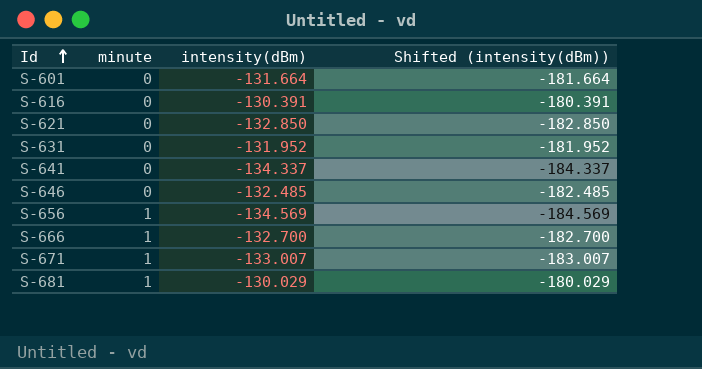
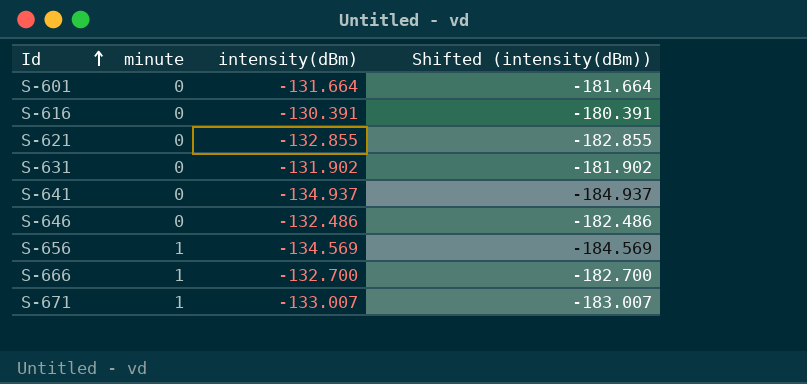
row S-681: 1 | -130.029 | -180.029 -> none
S-621 | intensity(dBm): -132.850 -> -132.855
S-621 | Shifted (intensity(dBm)): -182.850 -> -182.855
S-631 | intensity(dBm): -131.952 -> -131.902
S-631 | Shifted (intensity(dBm)): -181.952 -> -181.902
S-641 | intensity(dBm): -134.337 -> -134.937
S-641 | Shifted (intensity(dBm)): -184.337 -> -184.937
S-646 | intensity(dBm): -132.485 -> -132.486
S-646 | Shifted (intensity(dBm)): -182.485 -> -182.486

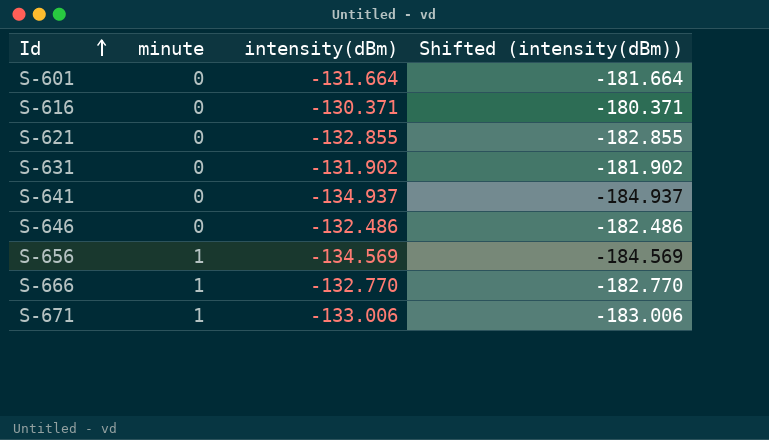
S-616 | intensity(dBm): -130.391 -> -130.371
S-616 | Shifted (intensity(dBm)): -180.391 -> -180.371
S-666 | intensity(dBm): -132.700 -> -132.770
S-666 | Shifted (intensity(dBm)): -182.700 -> -182.770
S-671 | intensity(dBm): -133.007 -> -133.006
S-671 | Shifted (intensity(dBm)): -183.007 -> -183.006

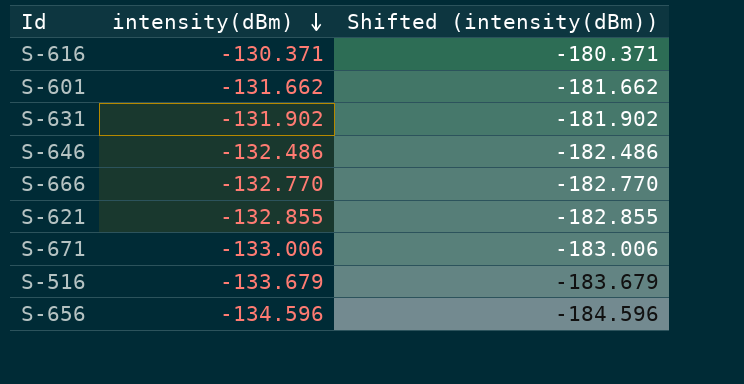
row order: Id ascending -> intensity(dBm) descending
column minute | position: 2 -> none
row S-641: 0 | -134.937 | -184.937 -> none
S-601 | intensity(dBm): -131.664 -> -131.662
S-601 | Shifted (intensity(dBm)): -181.664 -> -181.662
row S-516: none -> -133.679 | -183.679
S-656 | intensity(dBm): -134.569 -> -134.596
S-656 | Shifted (intensity(dBm)): -184.569 -> -184.596

